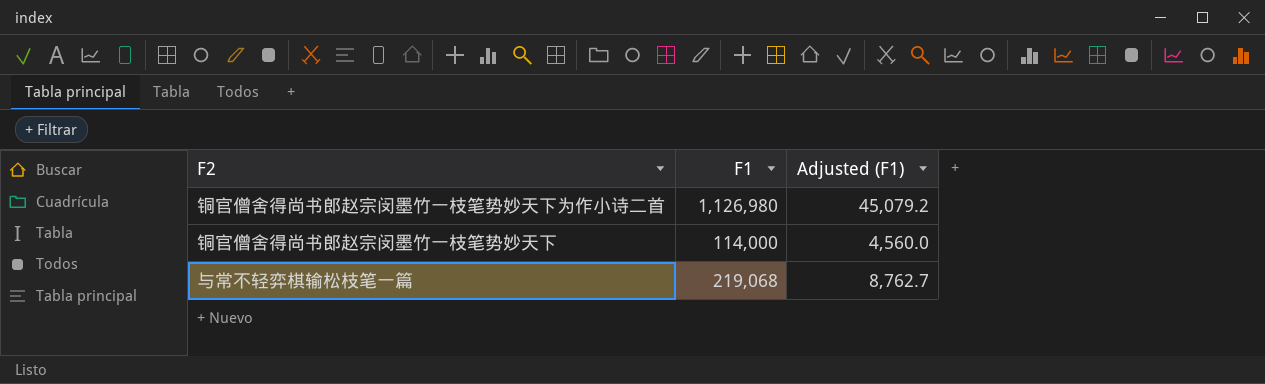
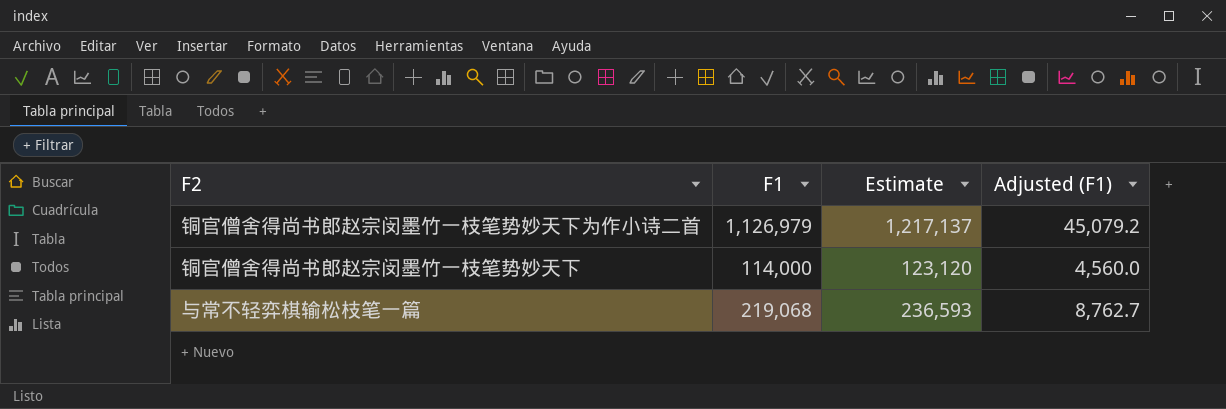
column Estimate | formula: none -> [F1] * 1.08
铜官僧舍得尚书郎赵宗闵墨竹一枝笔势妙天下为作小诗二首 | F1: 1,126,980 -> 1,126,979

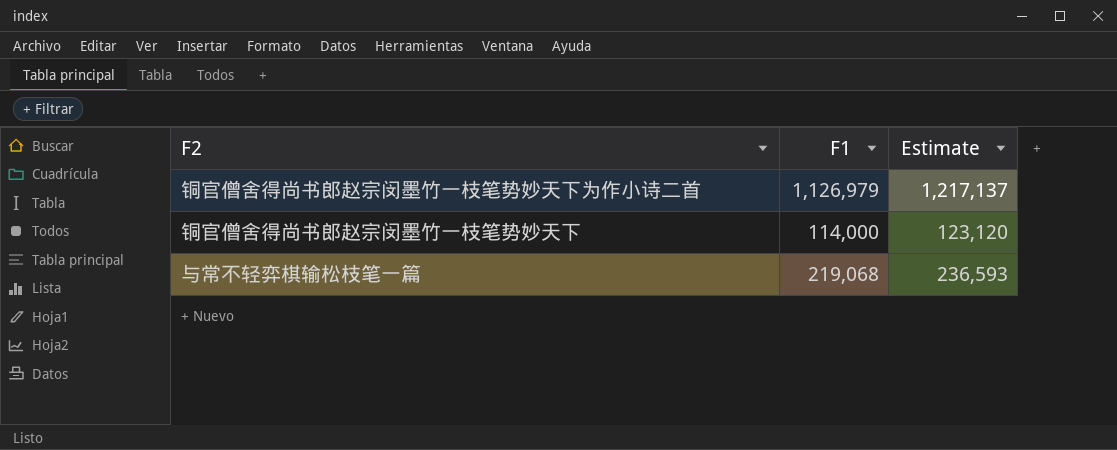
column Adjusted (F1) | formula: [F1] * 0.04 -> none

